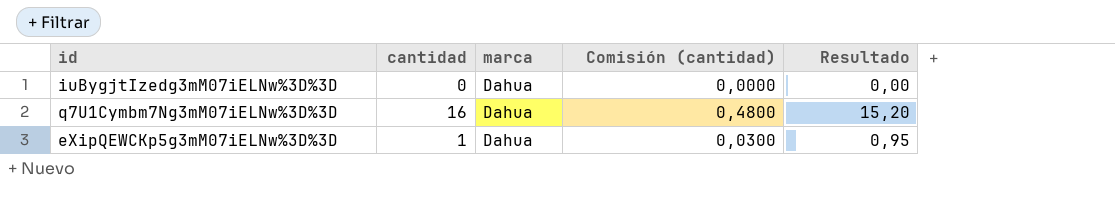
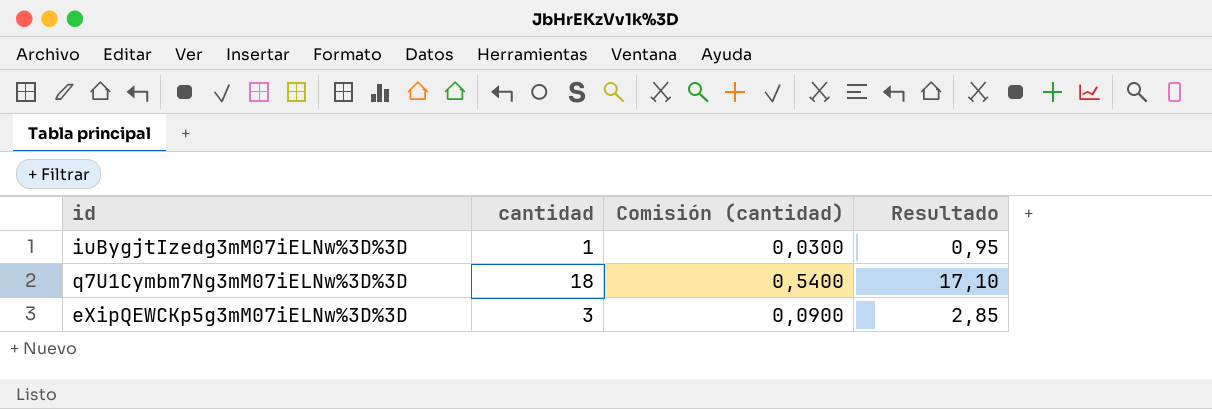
column marca | position: 3 -> none
iuBygjtIzedg3mM07iELNw%3D%3D | cantidad: 0 -> 1
iuBygjtIzedg3mM07iELNw%3D%3D | Comisión (cantidad): 0,0000 -> 0,0300
iuBygjtIzedg3mM07iELNw%3D%3D | Resultado: 0,00 -> 0,95
q7U1Cymbm7Ng3mM07iELNw%3D%3D | cantidad: 16 -> 18
q7U1Cymbm7Ng3mM07iELNw%3D%3D | Comisión (cantidad): 0,4800 -> 0,5400
q7U1Cymbm7Ng3mM07iELNw%3D%3D | Resultado: 15,20 -> 17,10
eXipQEWCKp5g3mM07iELNw%3D%3D | cantidad: 1 -> 3
eXipQEWCKp5g3mM07iELNw%3D%3D | Comisión (cantidad): 0,0300 -> 0,0900
eXipQEWCKp5g3mM07iELNw%3D%3D | Resultado: 0,95 -> 2,85

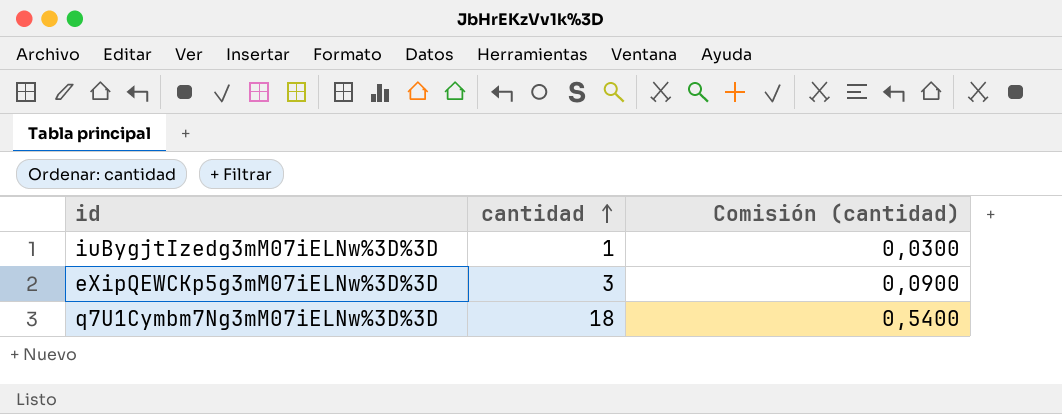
row order: none -> cantidad ascending
column Resultado | formula: [cantidad] * 0,95 -> none

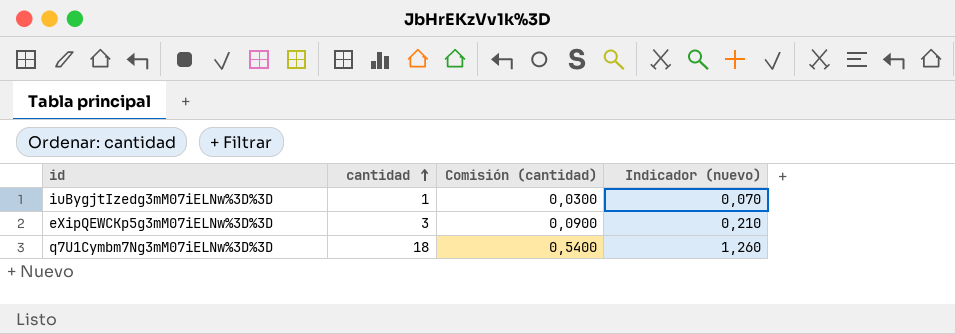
column Indicador (nuevo) | formula: none -> [cantidad] * 0,07

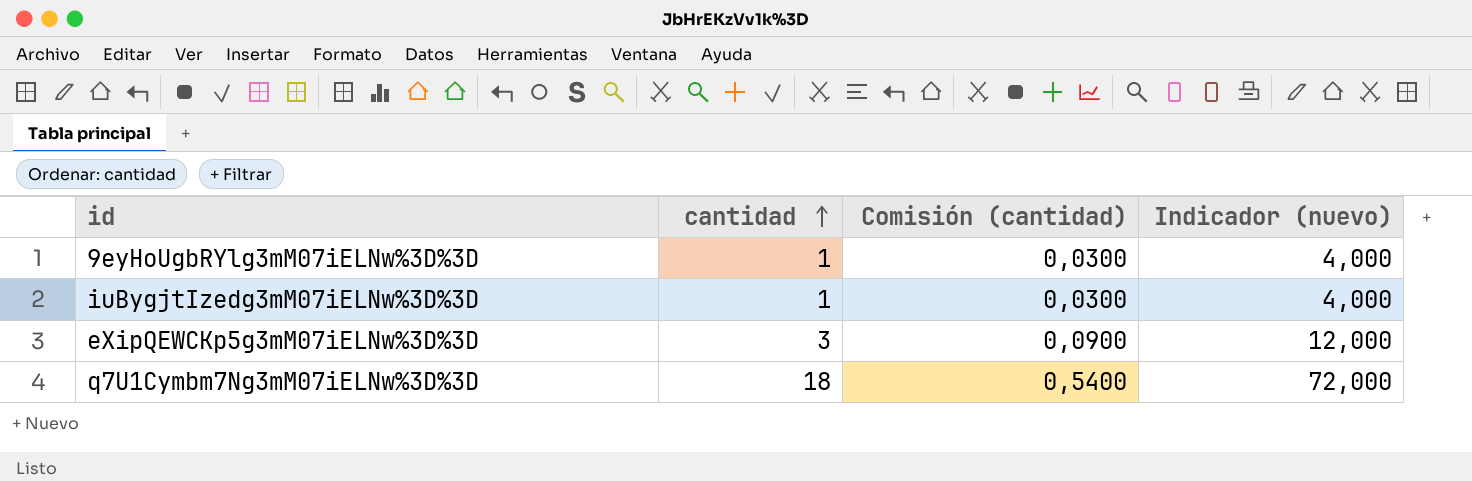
column Indicador (nuevo) | formula: [cantidad] * 0,07 -> [cantidad] * 4
row 9eyHoUgbRYlg3mM07iELNw%3D%3D: none -> 1 | 0,0300 | 4,000

